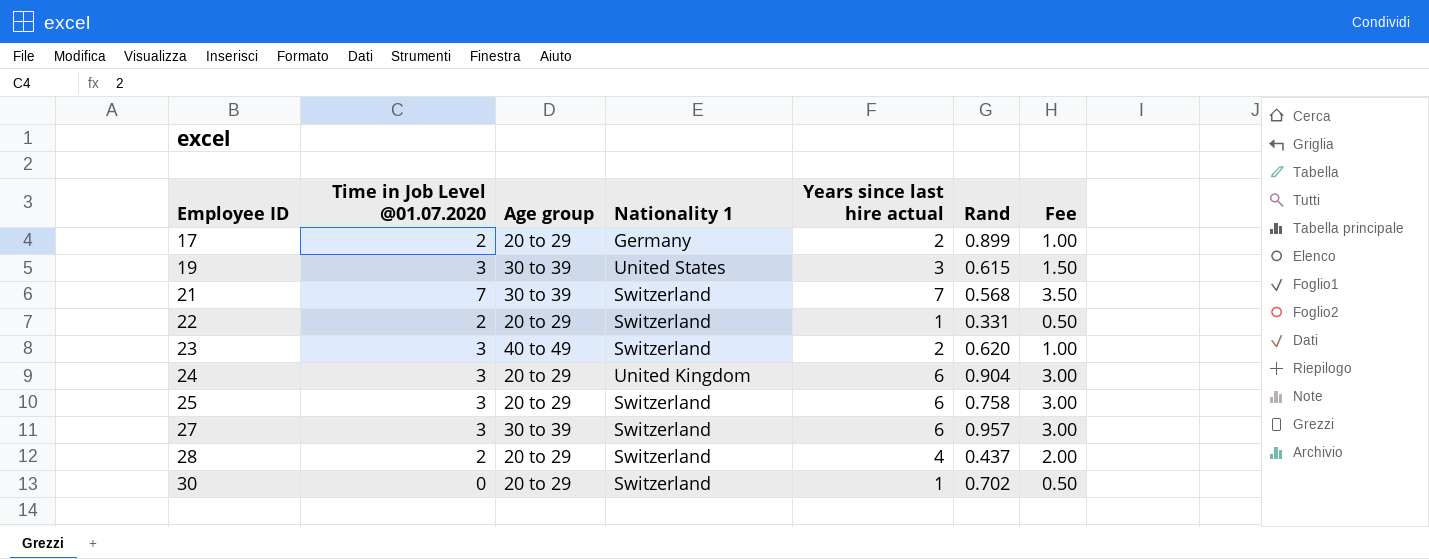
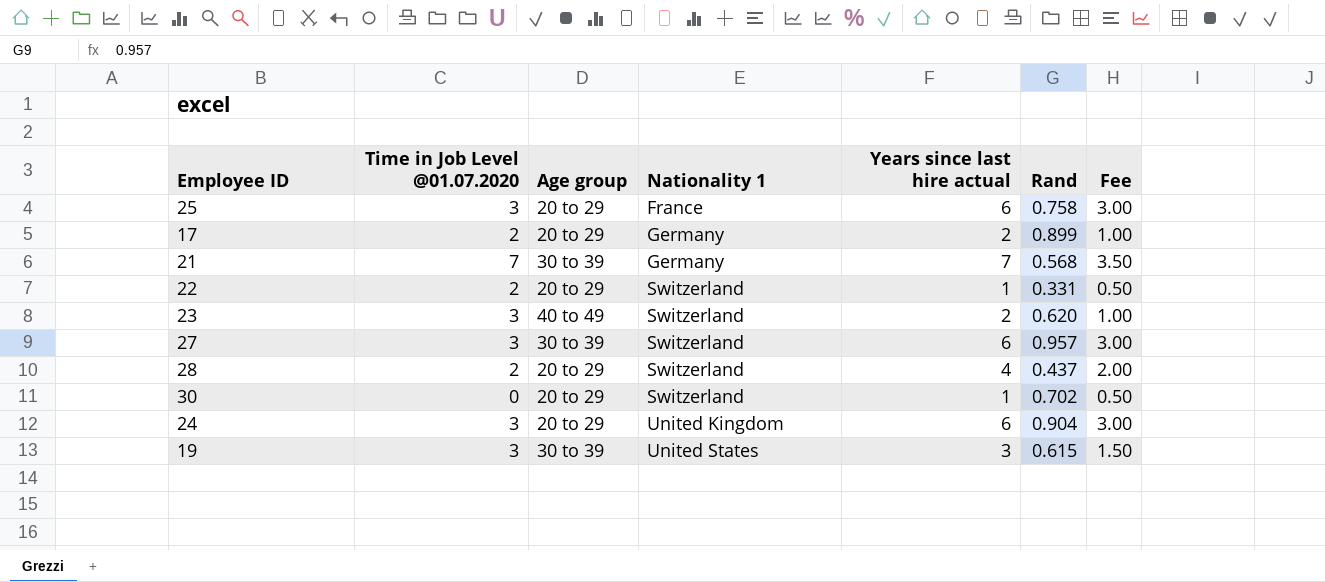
row order: Employee ID ascending -> Nationality 1 ascending
25 | Nationality 1: Switzerland -> France
21 | Nationality 1: Switzerland -> Germany

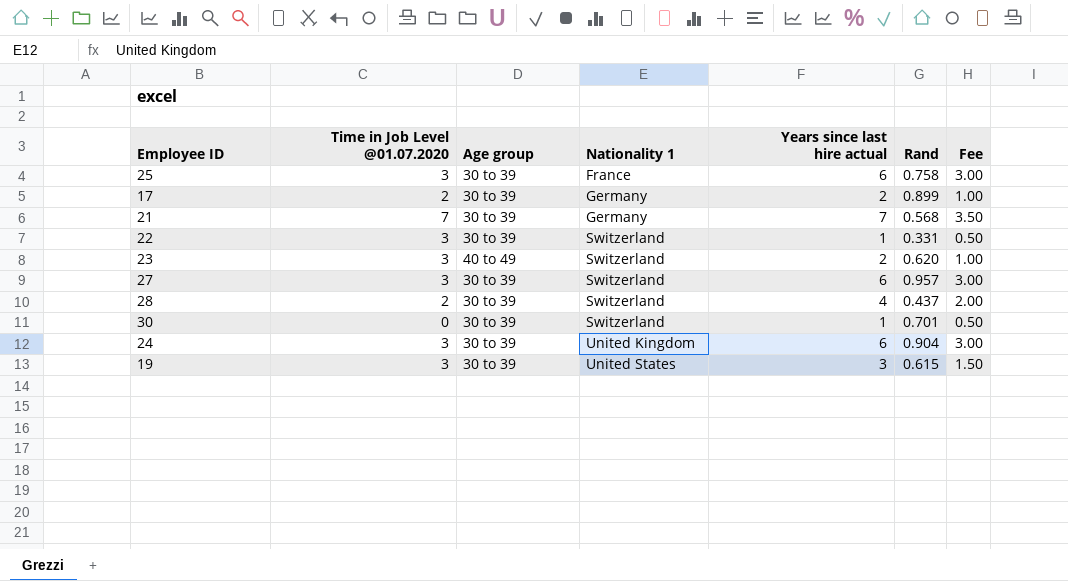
25 | Age group: 20 to 29 -> 30 to 39
17 | Age group: 20 to 29 -> 30 to 39
22 | Time in Job Level @01.07.2020: 2 -> 3
22 | Age group: 20 to 29 -> 30 to 39
28 | Age group: 20 to 29 -> 30 to 39
30 | Age group: 20 to 29 -> 30 to 39
30 | Rand: 0.702 -> 0.701
24 | Age group: 20 to 29 -> 30 to 39

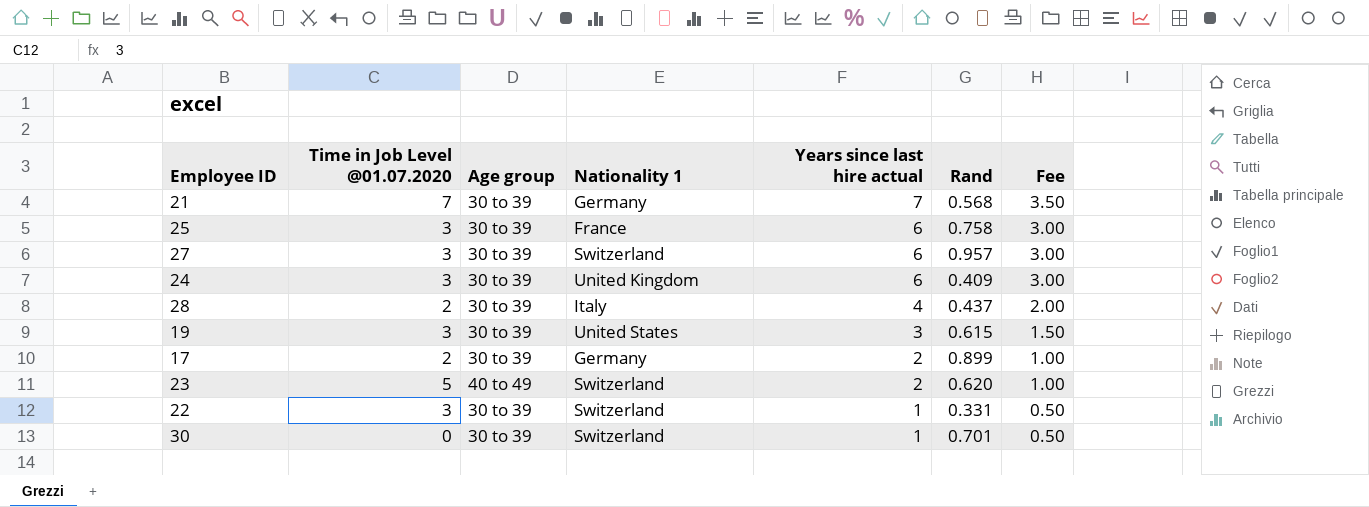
row order: Nationality 1 ascending -> Years since last hire actual descending
24 | Rand: 0.904 -> 0.409
28 | Nationality 1: Switzerland -> Italy
23 | Time in Job Level @01.07.2020: 3 -> 5

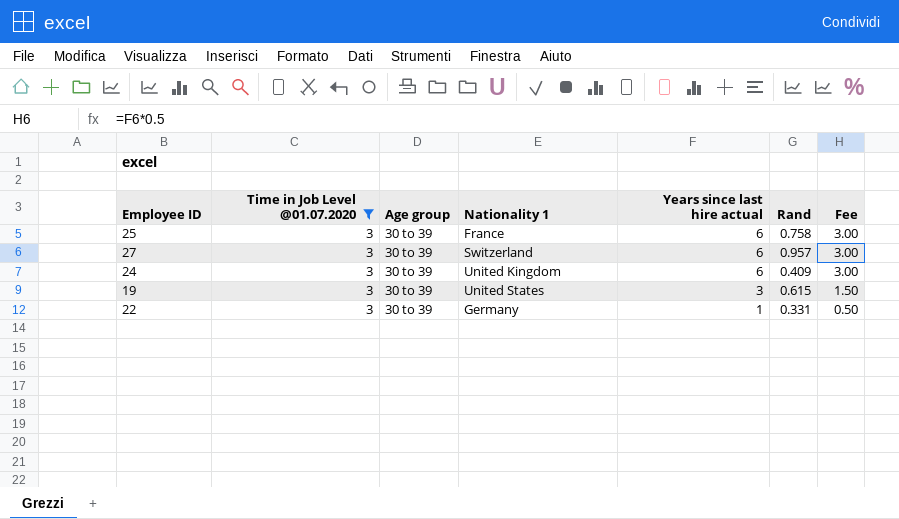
filter: none -> Time in Job Level @01.07.2020 = 3
22 | Nationality 1: Switzerland -> Germany

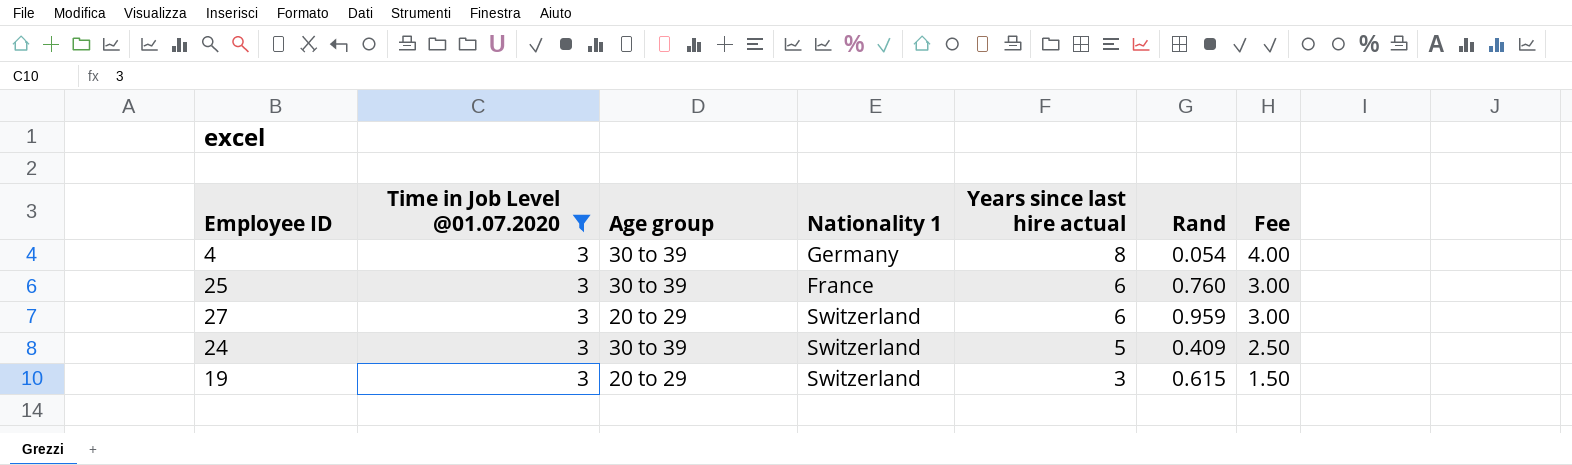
row 22: 3 | 30 to 39 | Germany | 1 | 0.331 | 0.50 -> none
row 4: none -> 3 | 30 to 39 | Germany | 8 | 0.054 | 4.00
25 | Rand: 0.758 -> 0.760
27 | Age group: 30 to 39 -> 20 to 29
27 | Rand: 0.957 -> 0.959
24 | Nationality 1: United Kingdom -> Switzerland
24 | Years since last hire actual: 6 -> 5
24 | Fee: 3.00 -> 2.50
19 | Age group: 30 to 39 -> 20 to 29
19 | Nationality 1: United States -> Switzerland

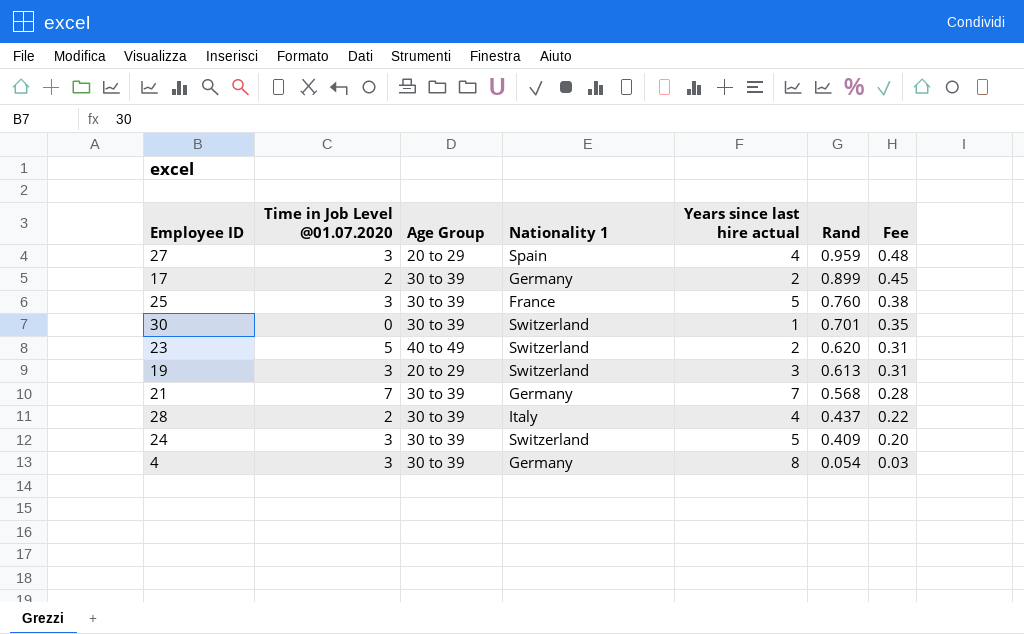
filter: Time in Job Level @01.07.2020 = 3 -> none
row order: Years since last hire actual descending -> Rand descending
column name: Age group -> Age Group
column Fee | formula: [Years since last hire actual] * 0.5 -> [Rand] * 0.5
27 | Nationality 1: Switzerland -> Spain
27 | Years since last hire actual: 6 -> 4
25 | Years since last hire actual: 6 -> 5
19 | Rand: 0.615 -> 0.613

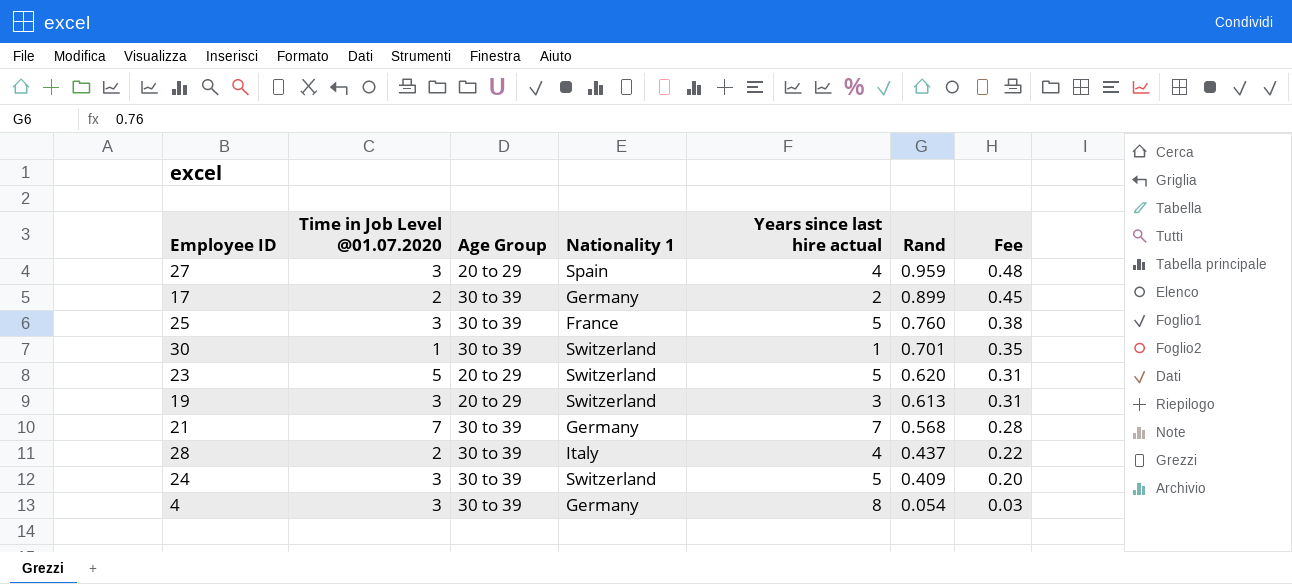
30 | Time in Job Level @01.07.2020: 0 -> 1
23 | Age Group: 40 to 49 -> 20 to 29
23 | Years since last hire actual: 2 -> 5

